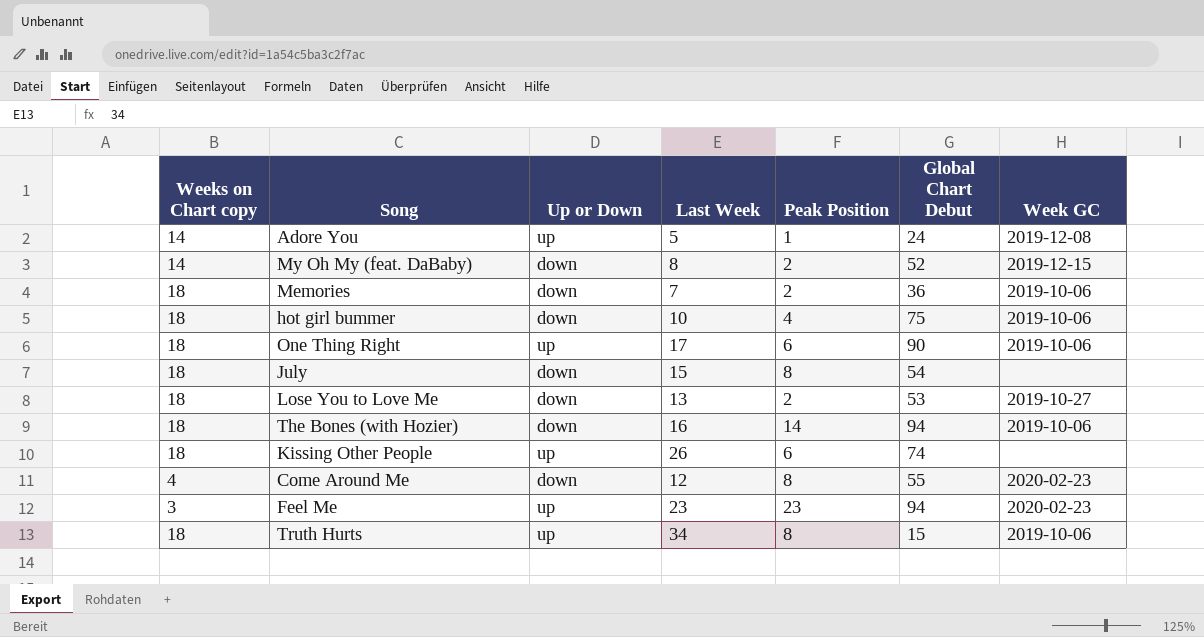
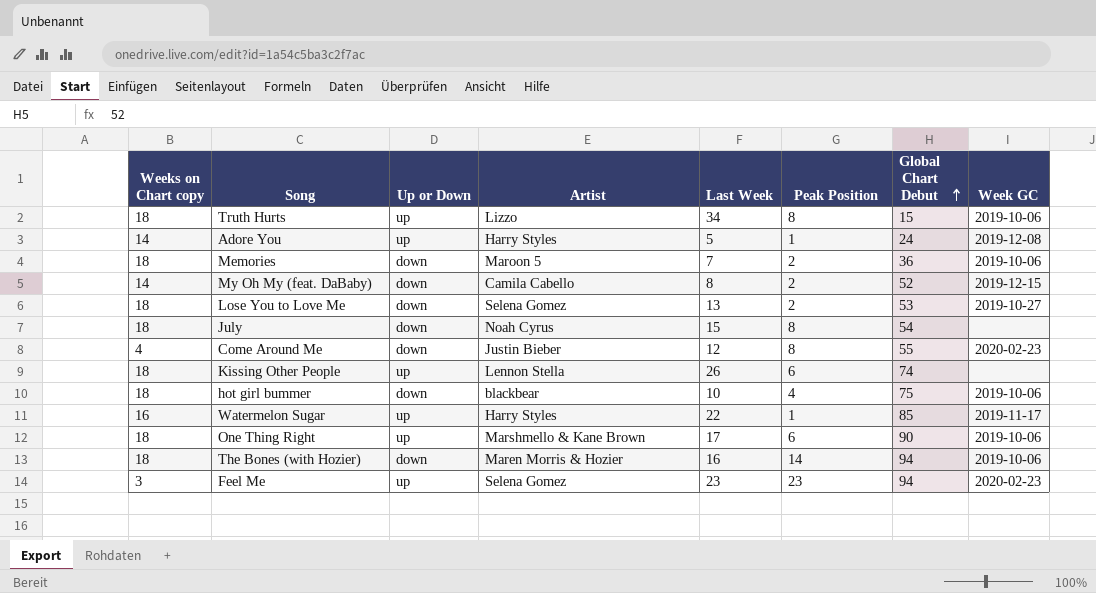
row order: none -> Global Chart Debut ascending
column Artist | position: none -> 4
row Watermelon Sugar: none -> 16 | up | Harry Styles | 22 | 1 | 85 | 2019-11-17

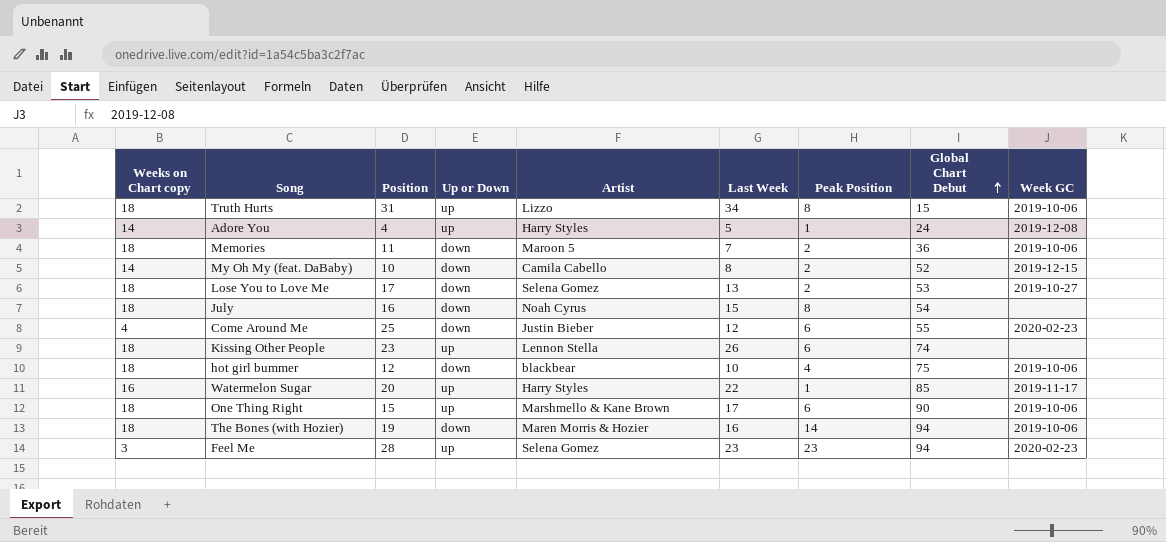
column Position | position: none -> 3
Come Around Me | Peak Position: 8 -> 6

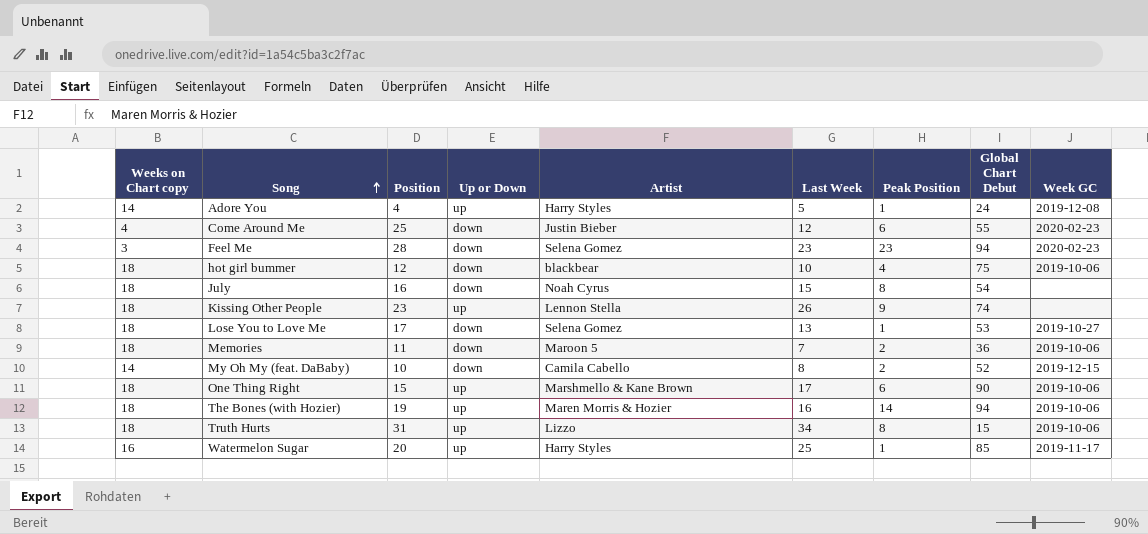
row order: Global Chart Debut ascending -> Song ascending
Feel Me | Up or Down: up -> down
Kissing Other People | Peak Position: 6 -> 9
Lose You to Love Me | Peak Position: 2 -> 1
The Bones (with Hozier) | Up or Down: down -> up
Watermelon Sugar | Last Week: 22 -> 25

